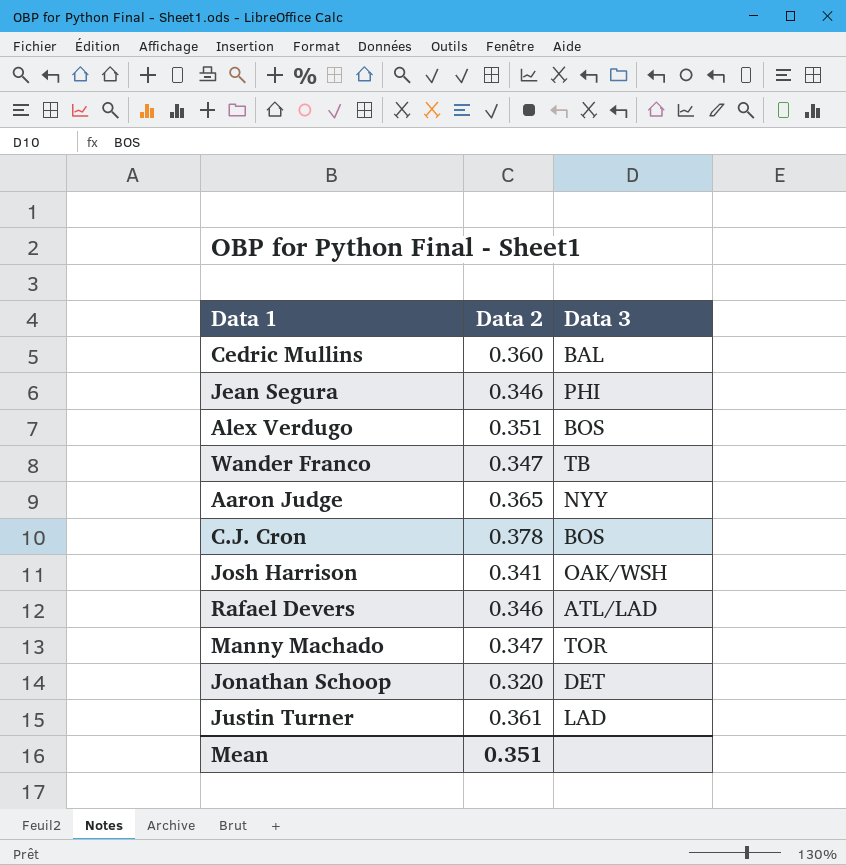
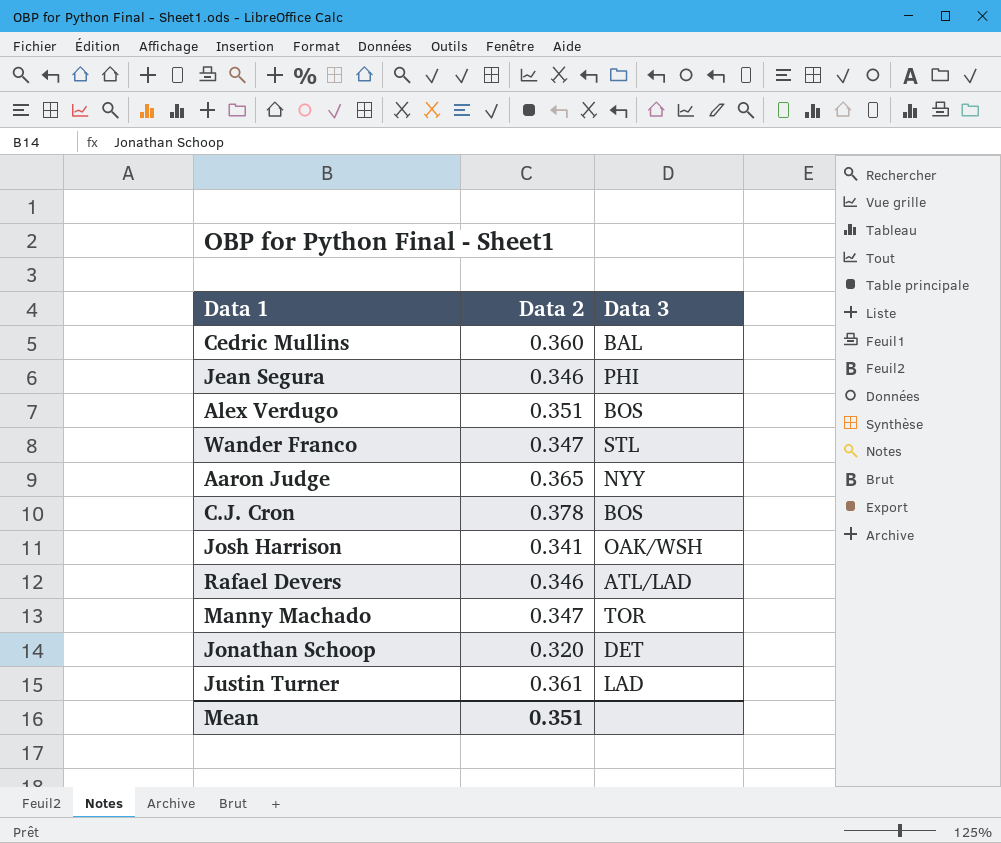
Wander Franco | Data 3: TB -> STL

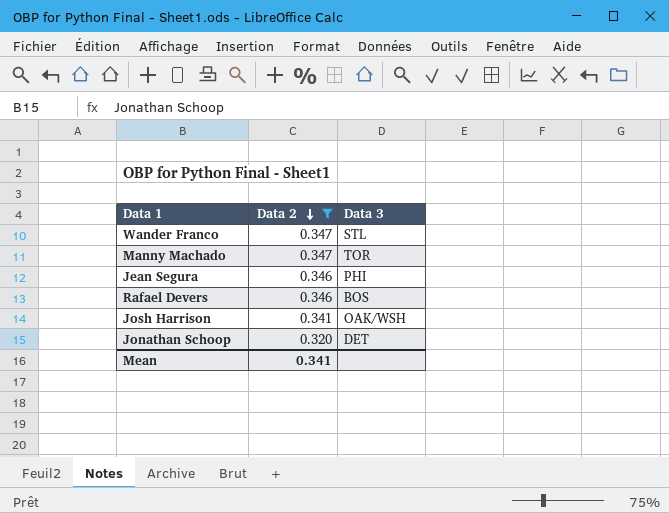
filter: none -> Data 2 <= 0.347
row order: none -> Data 2 descending
Rafael Devers | Data 3: ATL/LAD -> BOS
Mean | Data 2: 0.351 -> 0.341

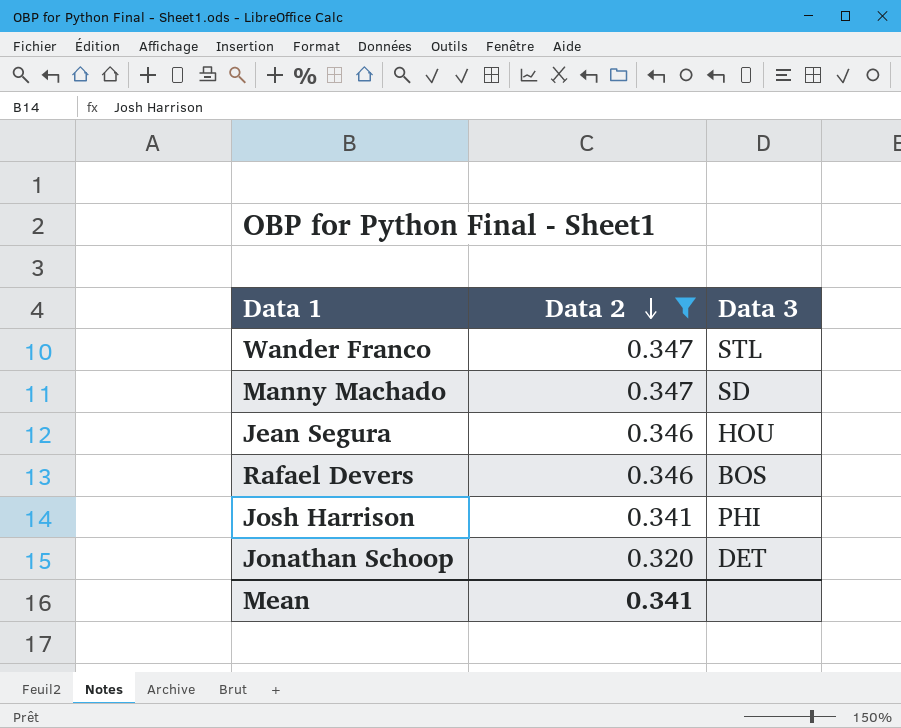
Manny Machado | Data 3: TOR -> SD
Jean Segura | Data 3: PHI -> HOU
Josh Harrison | Data 3: OAK/WSH -> PHI

